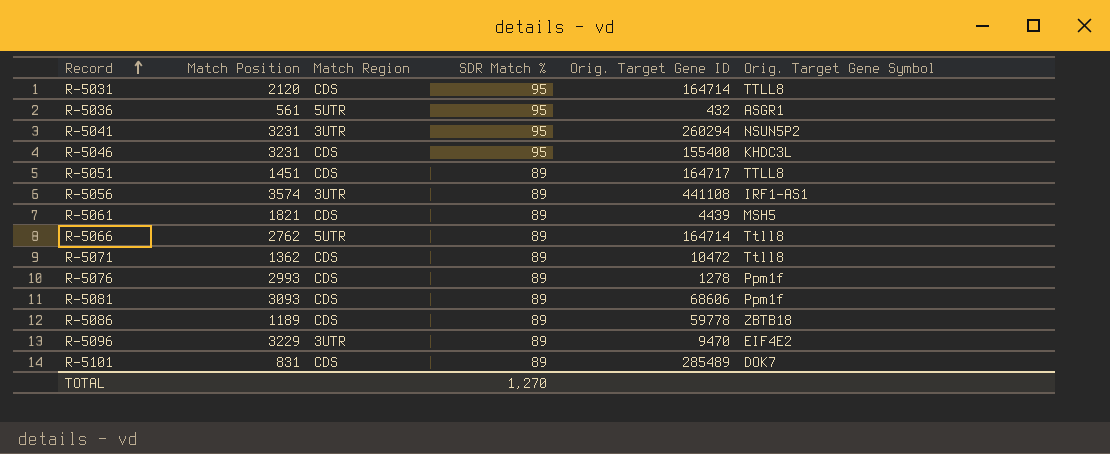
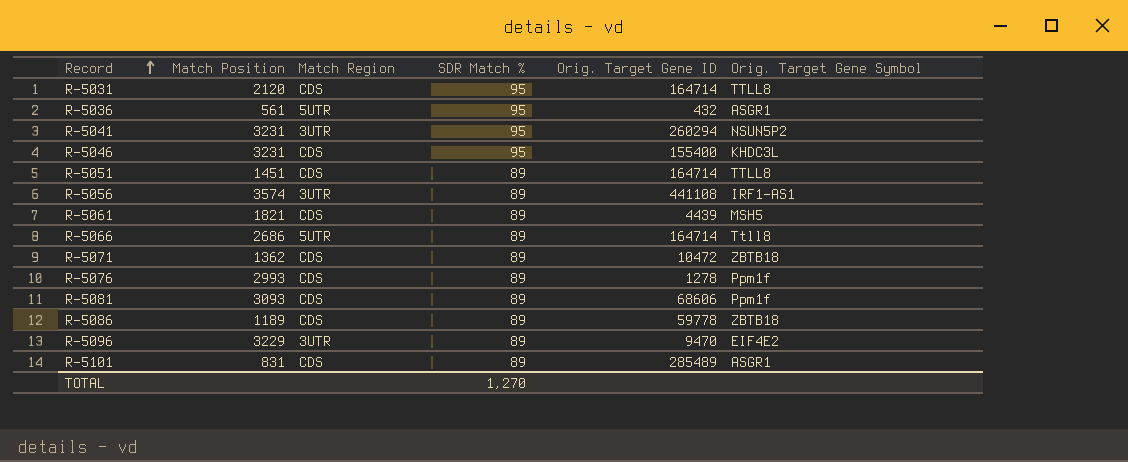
R-5051 | Orig. Target Gene ID: 164717 -> 164714
R-5066 | Match Position: 2762 -> 2686
R-5071 | Orig. Target Gene Symbol: Ttll8 -> ZBTB18
R-5101 | Orig. Target Gene Symbol: DOK7 -> ASGR1

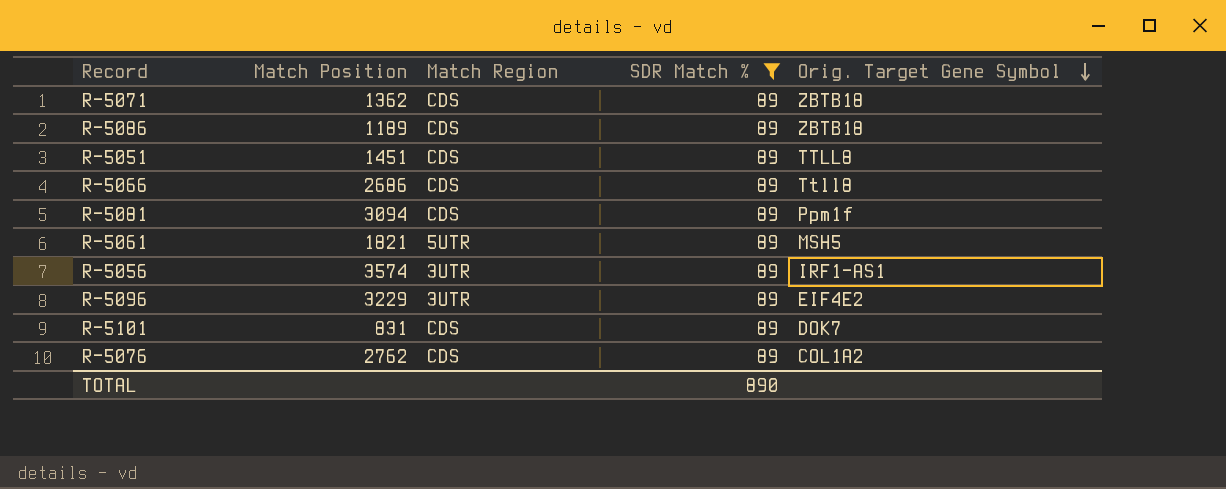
filter: none -> SDR Match % = 89
row order: Record ascending -> Orig. Target Gene Symbol descending
column Orig. Target Gene ID | position: 5 -> none
R-5066 | Match Region: 5UTR -> CDS
R-5081 | Match Position: 3093 -> 3094
R-5061 | Match Region: CDS -> 5UTR
R-5101 | Orig. Target Gene Symbol: ASGR1 -> DOK7
R-5076 | Match Position: 2993 -> 2762
R-5076 | Orig. Target Gene Symbol: Ppm1f -> COL1A2
TOTAL | SDR Match %: 1,270 -> 890

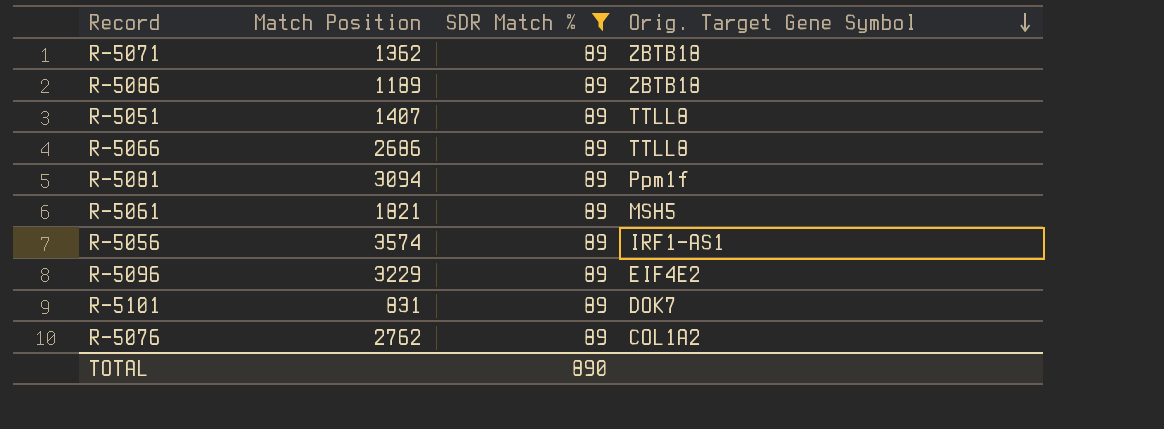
column Match Region | position: 3 -> none
R-5051 | Match Position: 1451 -> 1407
R-5066 | Orig. Target Gene Symbol: Ttll8 -> TTLL8

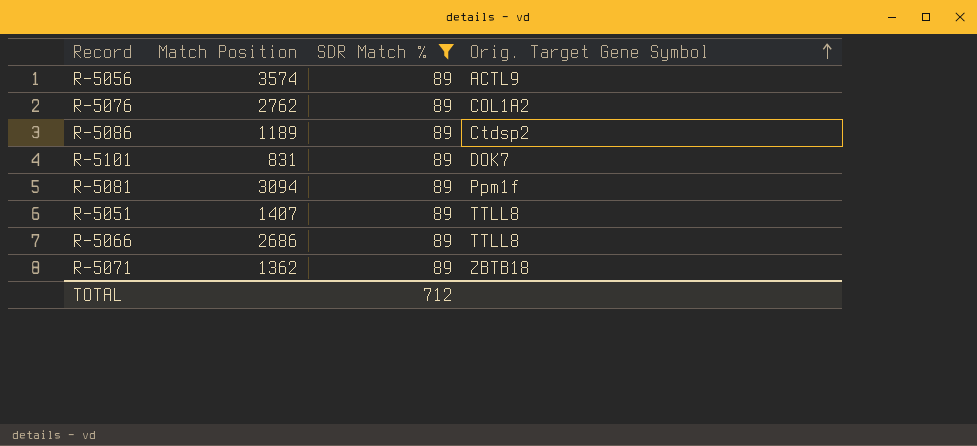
row order: Orig. Target Gene Symbol descending -> Orig. Target Gene Symbol ascending
row R-5061: 1821 | 89 | MSH5 -> none
row R-5096: 3229 | 89 | EIF4E2 -> none
R-5056 | Orig. Target Gene Symbol: IRF1-AS1 -> ACTL9
R-5086 | Orig. Target Gene Symbol: ZBTB18 -> Ctdsp2
TOTAL | SDR Match %: 890 -> 712

